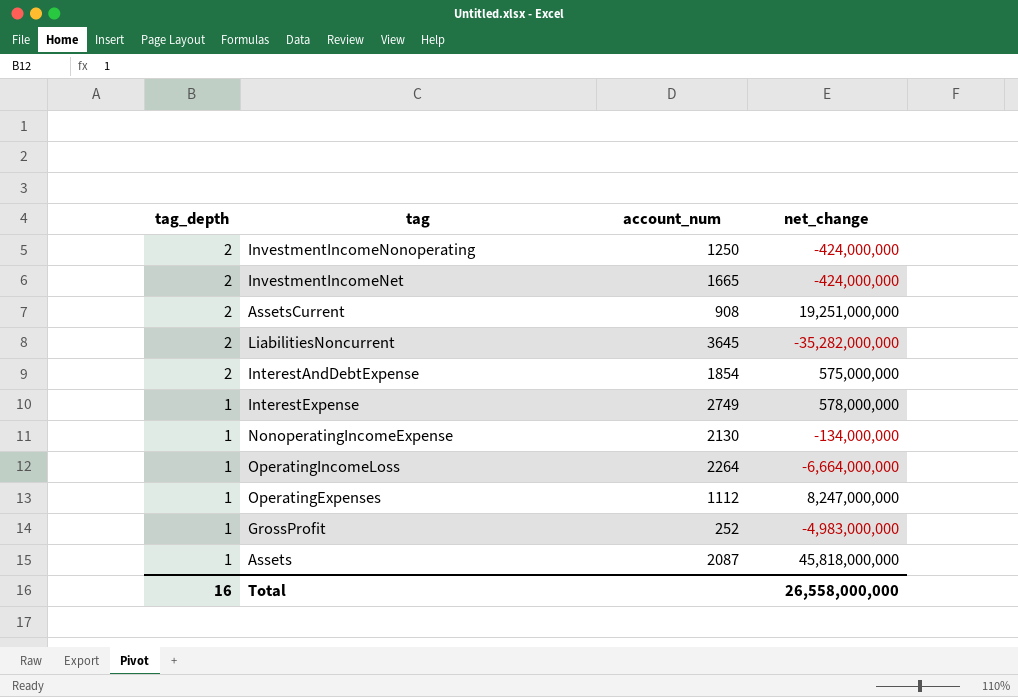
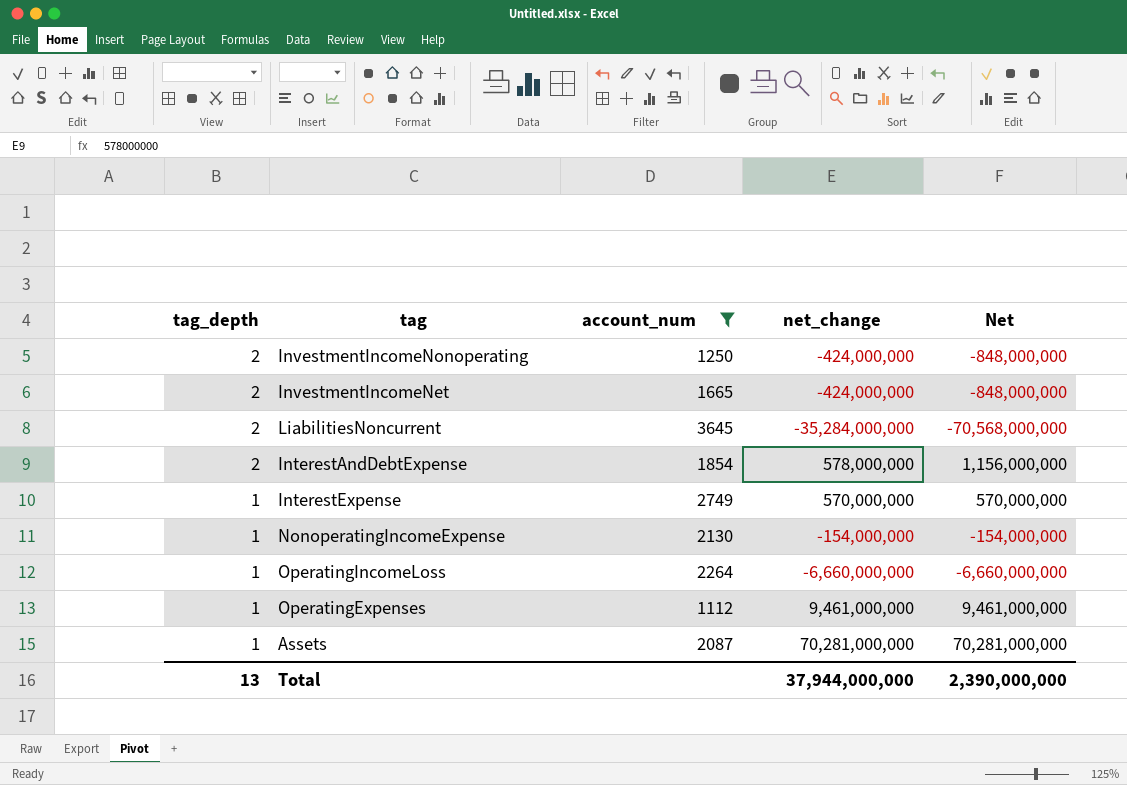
filter: none -> account_num >= 1112
column Net | formula: none -> [tag_depth] * [net_change]
LiabilitiesNoncurrent | net_change: -35,282,000,000 -> -35,284,000,000
InterestAndDebtExpense | net_change: 575,000,000 -> 578,000,000
InterestExpense | net_change: 578,000,000 -> 570,000,000
NonoperatingIncomeExpense | net_change: -134,000,000 -> -154,000,000
OperatingIncomeLoss | net_change: -6,664,000,000 -> -6,660,000,000
OperatingExpenses | net_change: 8,247,000,000 -> 9,461,000,000
Assets | net_change: 45,818,000,000 -> 70,281,000,000
Total | tag_depth: 16 -> 13
Total | net_change: 26,558,000,000 -> 37,944,000,000

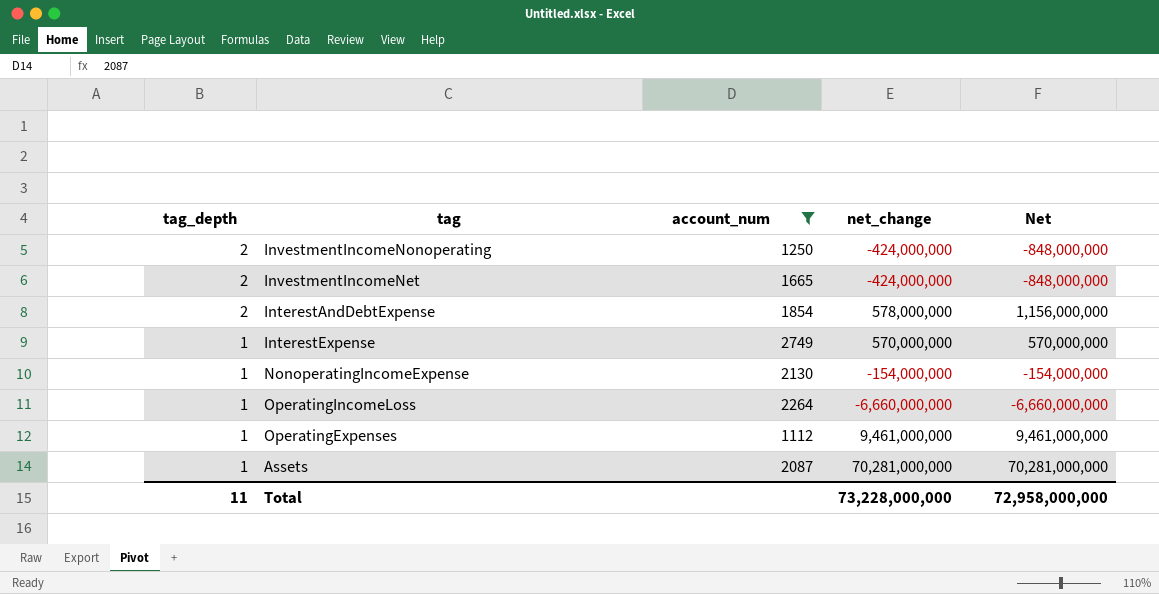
row LiabilitiesNoncurrent: 2 | 3645 | -35,284,000,000 | -70,568,000,000 -> none
Total | tag_depth: 13 -> 11
Total | net_change: 37,944,000,000 -> 73,228,000,000
Total | Net: 2,390,000,000 -> 72,958,000,000

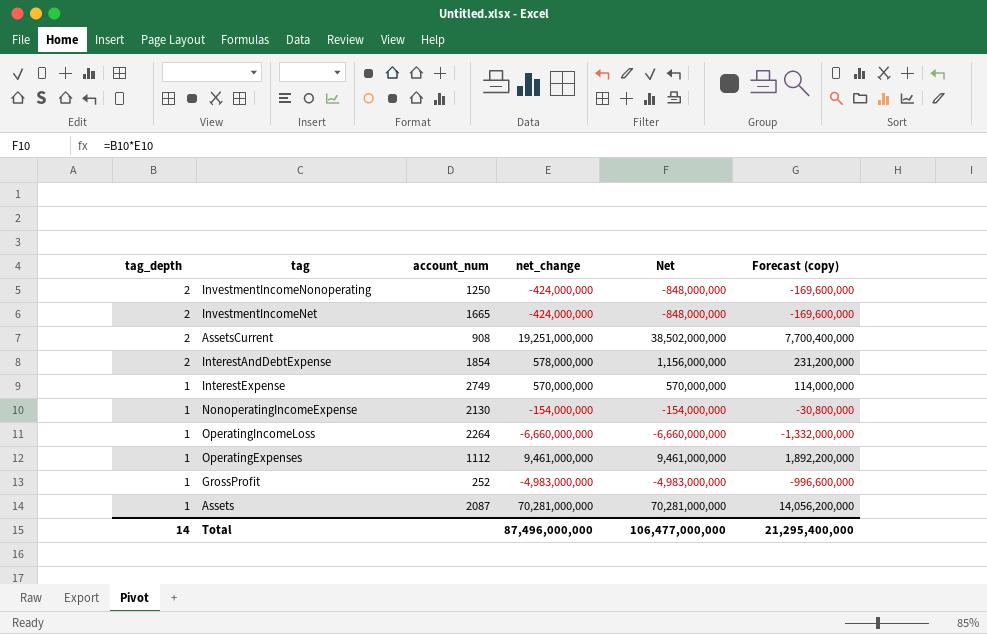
filter: account_num >= 1112 -> none
column Forecast (copy) | formula: none -> [Net] * 0.2
Total | tag_depth: 11 -> 14
Total | net_change: 73,228,000,000 -> 87,496,000,000
Total | Net: 72,958,000,000 -> 106,477,000,000

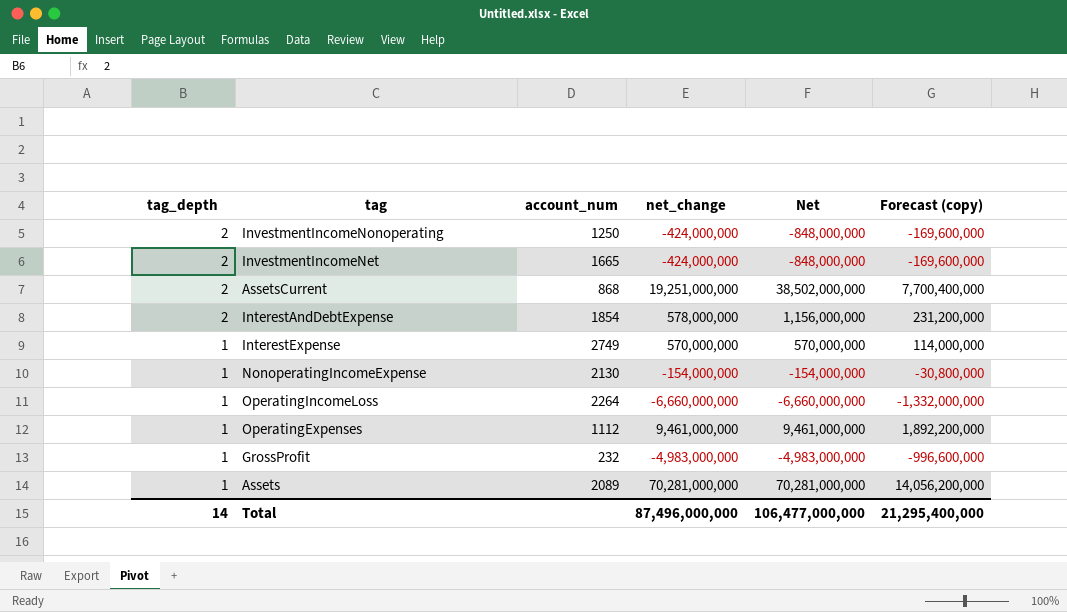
AssetsCurrent | account_num: 908 -> 868
GrossProfit | account_num: 252 -> 232
Assets | account_num: 2087 -> 2089

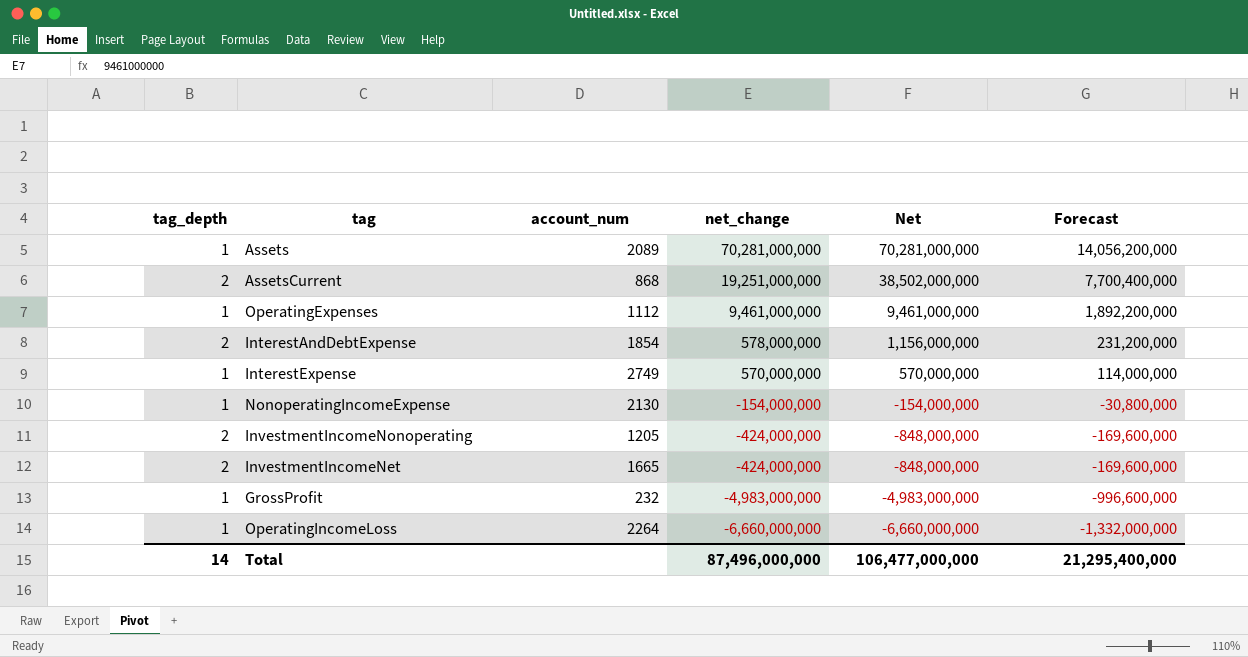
row order: tag_depth descending -> net_change descending
column name: Forecast (copy) -> Forecast
InvestmentIncomeNonoperating | account_num: 1250 -> 1205

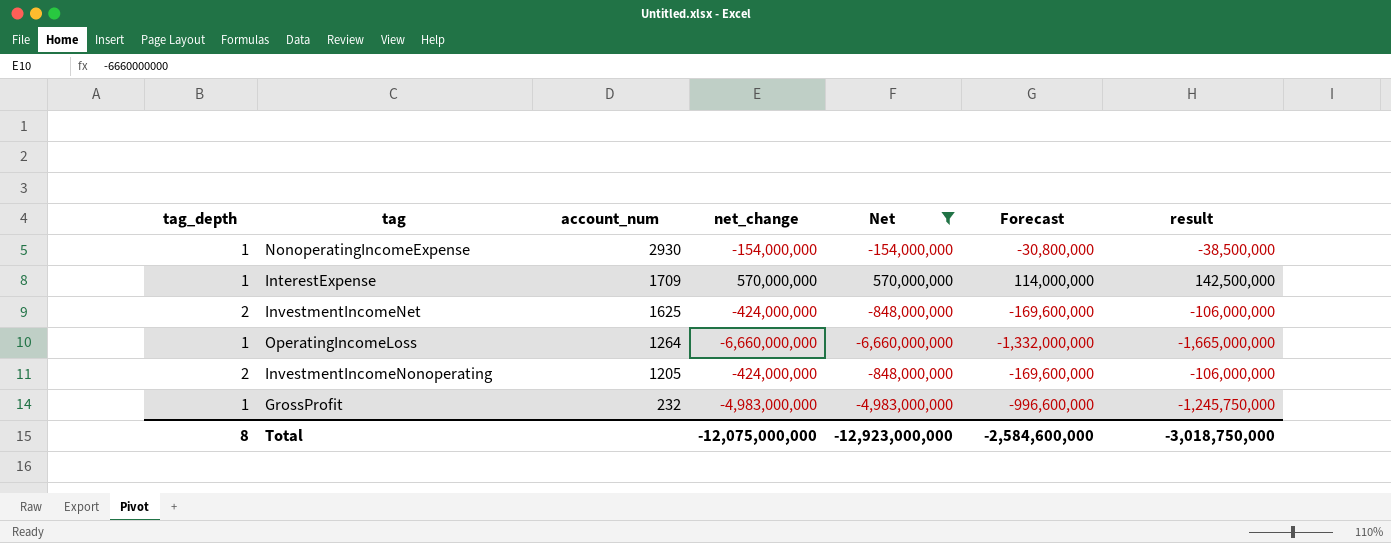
filter: none -> Net <= 570,000,000
row order: net_change descending -> account_num descending
column result | formula: none -> [net_change] * 0.25
NonoperatingIncomeExpense | account_num: 2130 -> 2930
InterestExpense | account_num: 2749 -> 1709
InvestmentIncomeNet | account_num: 1665 -> 1625
OperatingIncomeLoss | account_num: 2264 -> 1264
Total | tag_depth: 14 -> 8
Total | net_change: 87,496,000,000 -> -12,075,000,000
Total | Net: 106,477,000,000 -> -12,923,000,000
Total | Forecast: 21,295,400,000 -> -2,584,600,000

